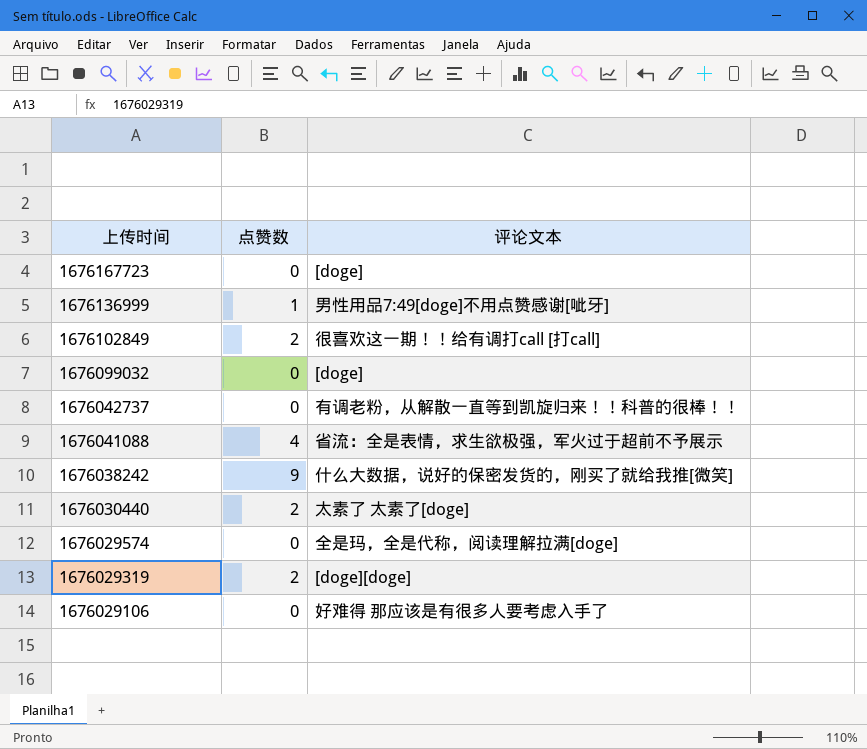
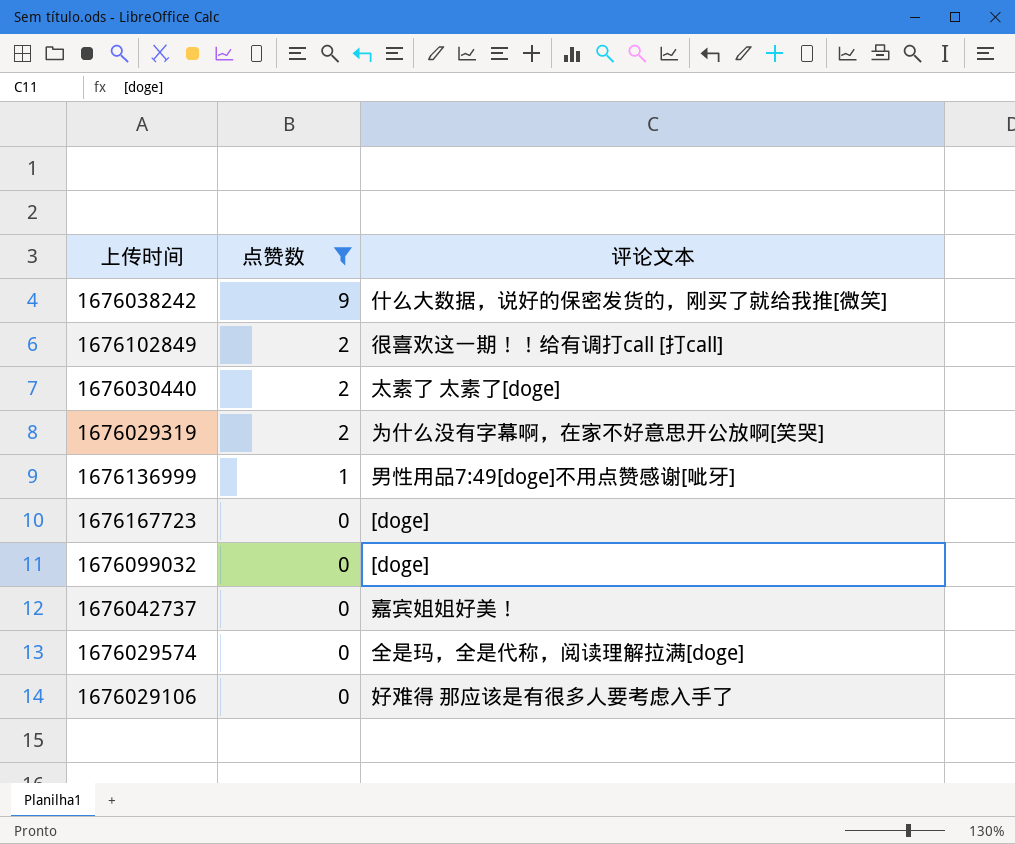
filter: none -> 点赞数 != 4
row order: 上传时间 descending -> 点赞数 descending
1676029319 | 评论文本: [doge][doge] -> 为什么没有字幕啊，在家不好意思开公放啊[笑哭]
1676042737 | 评论文本: 有调老粉，从解散一直等到凯旋归来！！科普的很棒！！ -> 嘉宾姐姐好美！

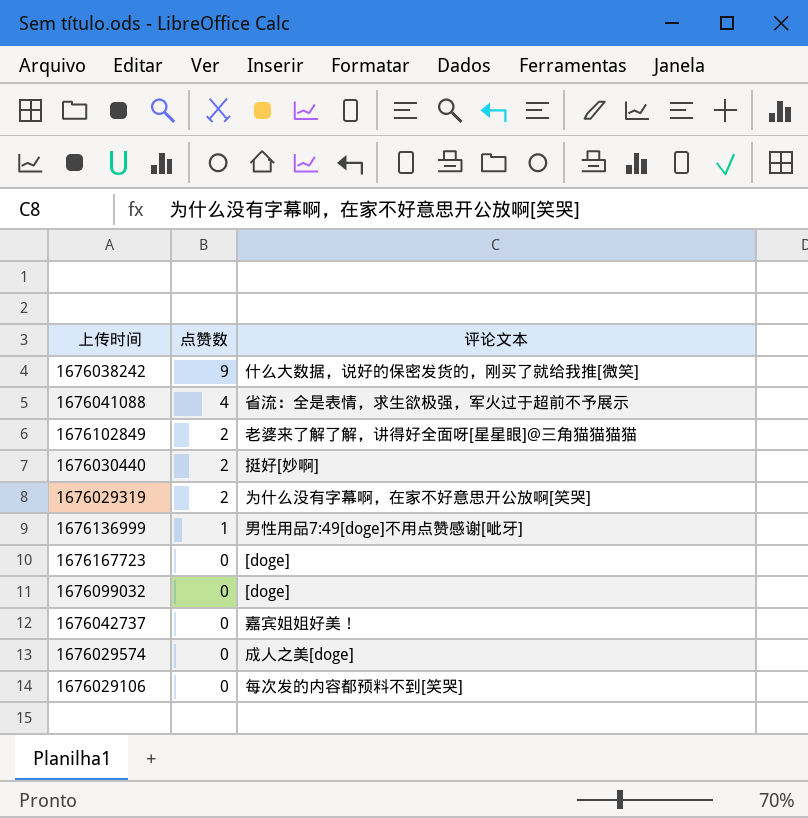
filter: 点赞数 != 4 -> none
1676102849 | 评论文本: 很喜欢这一期！！给有调打call [打call] -> 老婆来了解了解，讲得好全面呀[星星眼]@三角猫猫猫猫
1676030440 | 评论文本: 太素了 太素了[doge] -> 挺好[妙啊]
1676029574 | 评论文本: 全是玛，全是代称，阅读理解拉满[doge] -> 成人之美[doge]
1676029106 | 评论文本: 好难得 那应该是有很多人要考虑入手了 -> 每次发的内容都预料不到[笑哭]

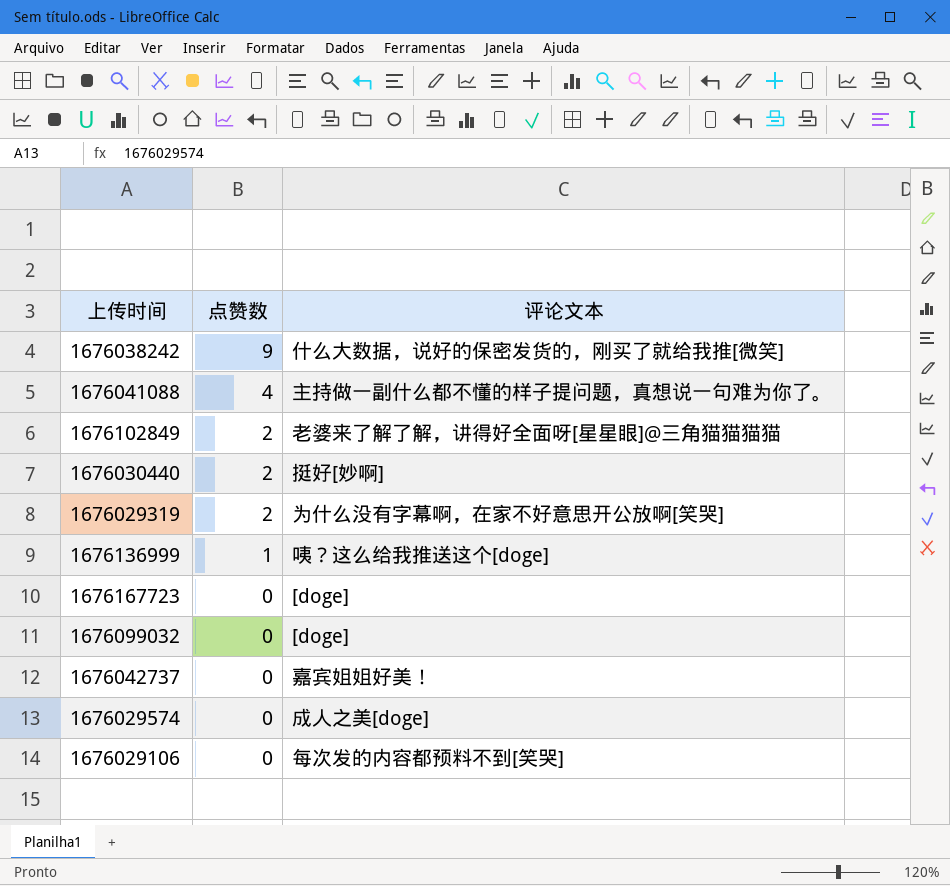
1676041088 | 评论文本: 省流：全是表情，求生欲极强，军火过于超前不予展示 -> 主持做一副什么都不懂的样子提问题，真想说一句难为你了。
1676136999 | 评论文本: 男性用品7:49[doge]不用点赞感谢[呲牙] -> 咦？这么给我推送这个[doge]

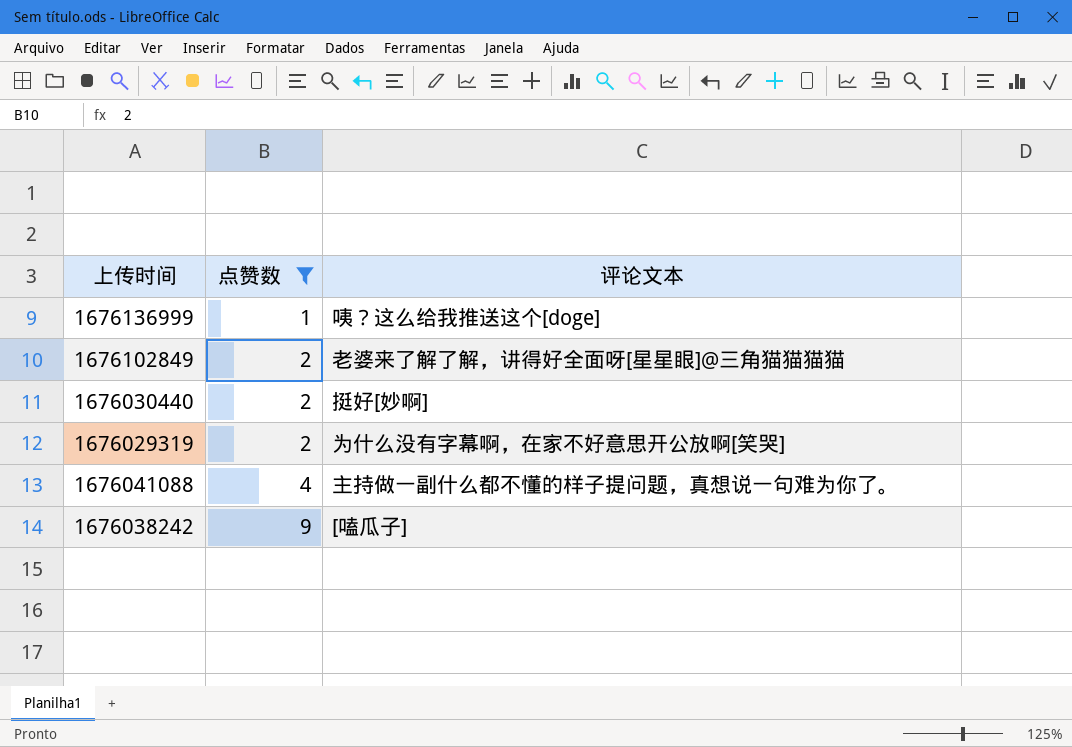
filter: none -> 点赞数 != 0
row order: 点赞数 descending -> 点赞数 ascending
1676038242 | 评论文本: 什么大数据，说好的保密发货的，刚买了就给我推[微笑] -> [嗑瓜子]

